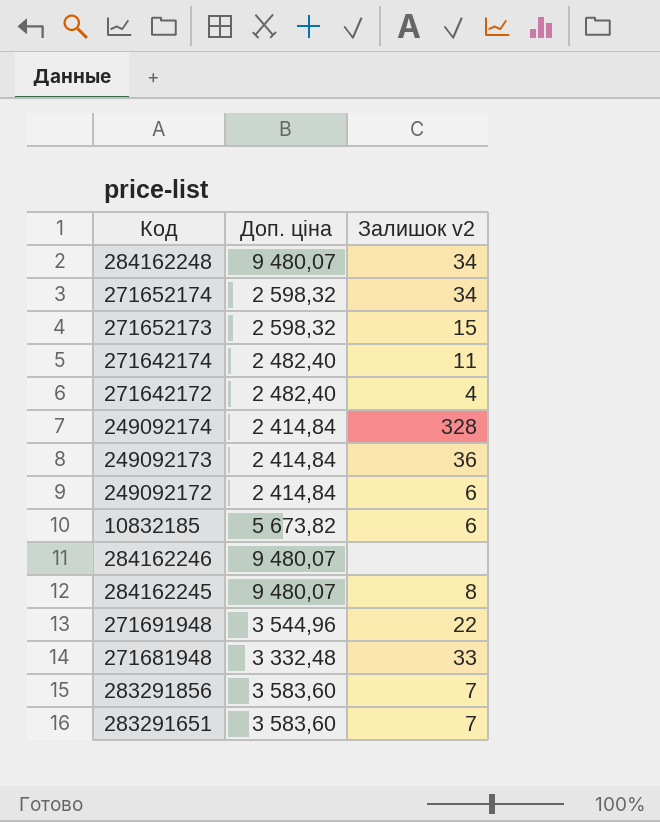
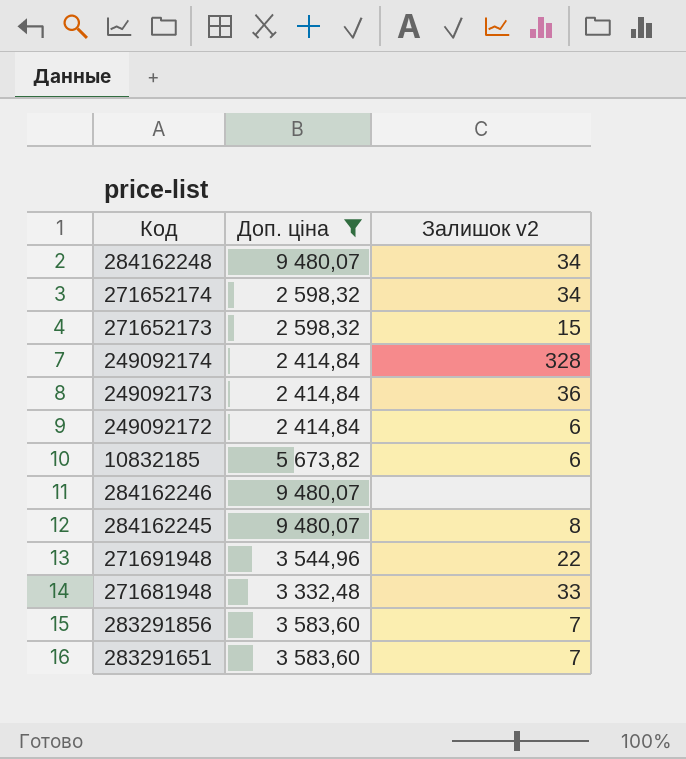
filter: none -> Доп. ціна != 2 482,40

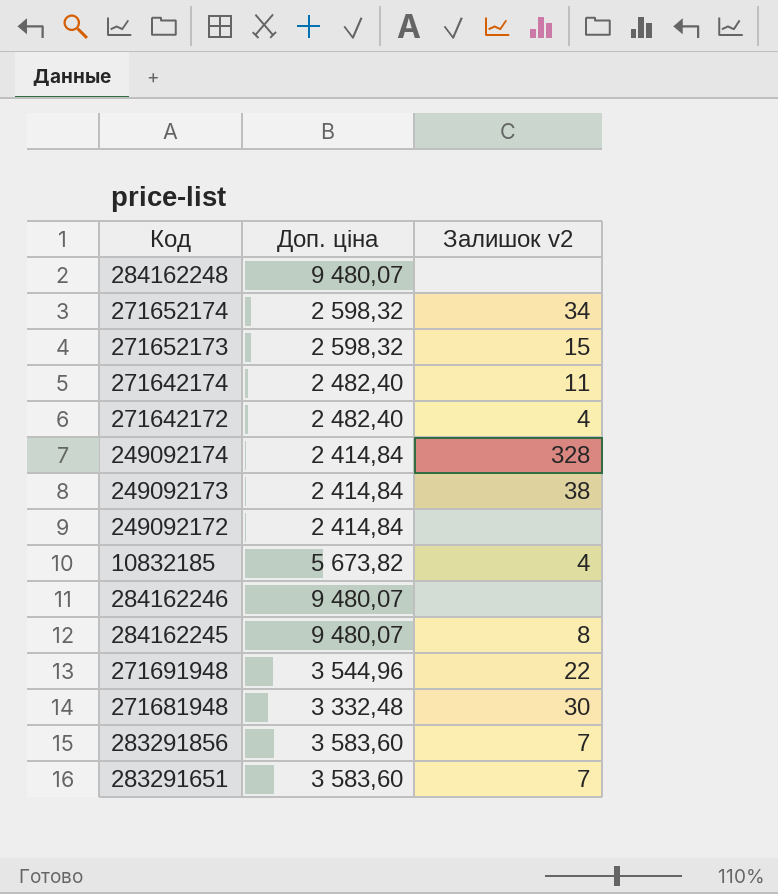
filter: Доп. ціна != 2 482,40 -> none
284162248 | Залишок v2: 34 -> none
249092173 | Залишок v2: 36 -> 38
249092172 | Залишок v2: 6 -> none
10832185 | Залишок v2: 6 -> 4
271681948 | Залишок v2: 33 -> 30

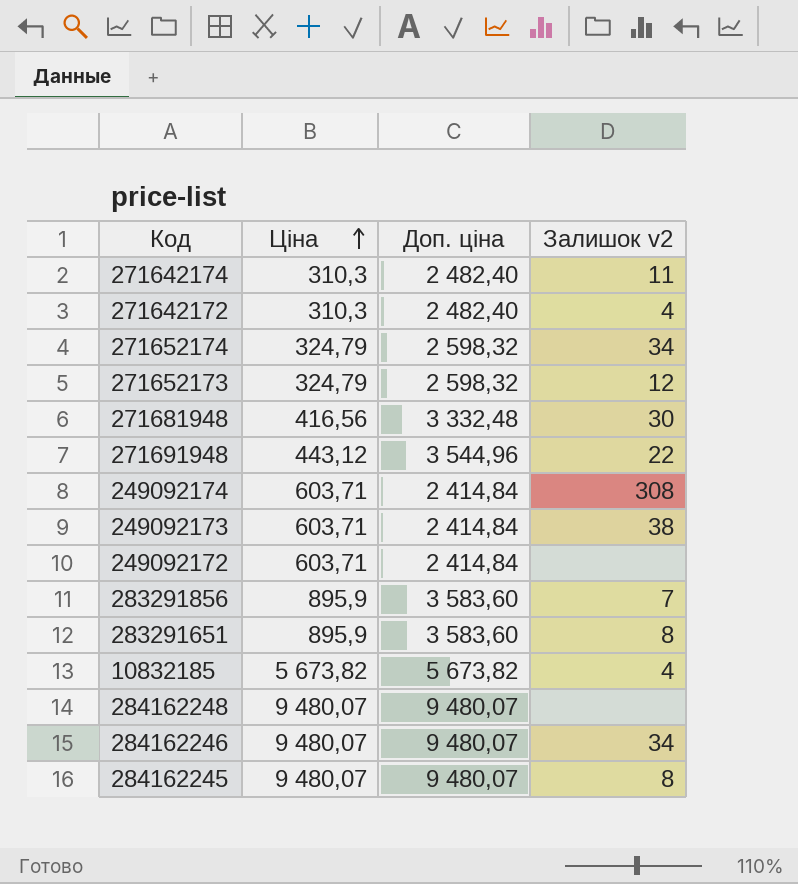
row order: none -> Ціна ascending
column Ціна | position: none -> 2
271652173 | Залишок v2: 15 -> 12
249092174 | Залишок v2: 328 -> 308
283291651 | Залишок v2: 7 -> 8
284162246 | Залишок v2: none -> 34

